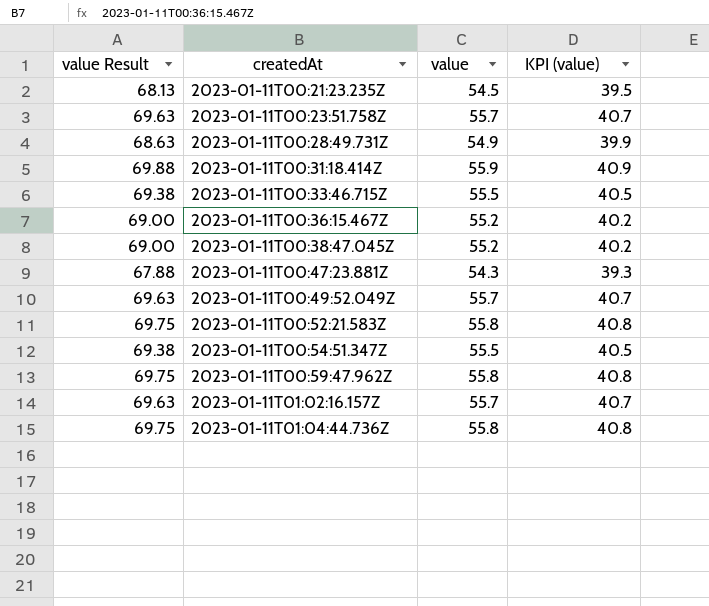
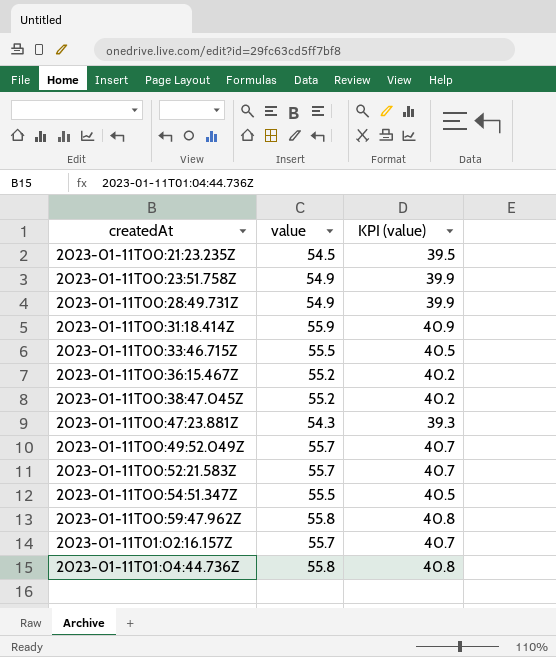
column value Result | formula: [value] * 1.25 -> none
2023-01-11T00:23:51.758Z | value: 55.7 -> 54.9
2023-01-11T00:23:51.758Z | KPI (value): 40.7 -> 39.9
2023-01-11T00:52:21.583Z | value: 55.8 -> 55.7
2023-01-11T00:52:21.583Z | KPI (value): 40.8 -> 40.7

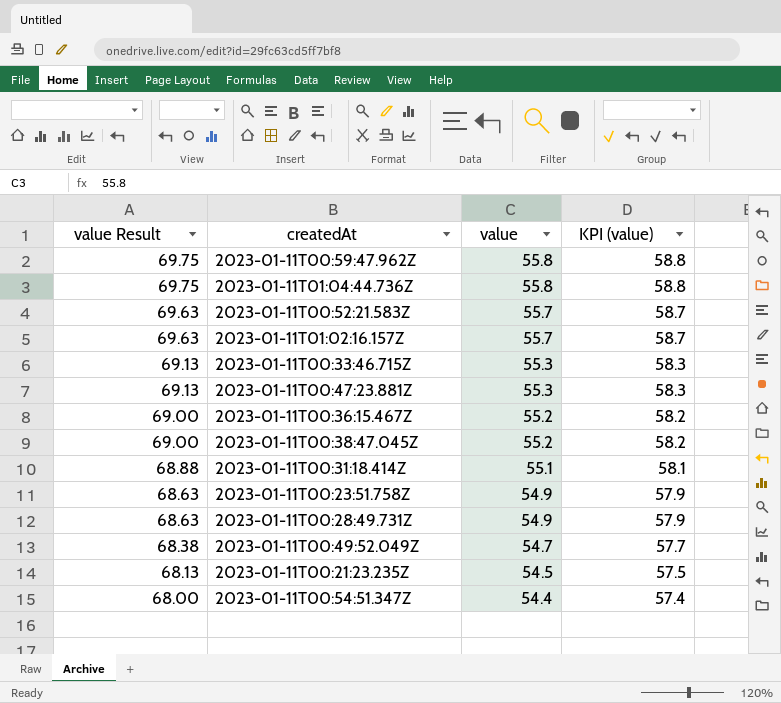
row order: createdAt ascending -> value Result descending
column value Result | formula: none -> [value] * 1.25
column KPI (value) | formula: [value] - 15 -> [value] + 3
2023-01-11T00:33:46.715Z | value: 55.5 -> 55.3
2023-01-11T00:47:23.881Z | value: 54.3 -> 55.3
2023-01-11T00:31:18.414Z | value: 55.9 -> 55.1
2023-01-11T00:49:52.049Z | value: 55.7 -> 54.7
2023-01-11T00:54:51.347Z | value: 55.5 -> 54.4

